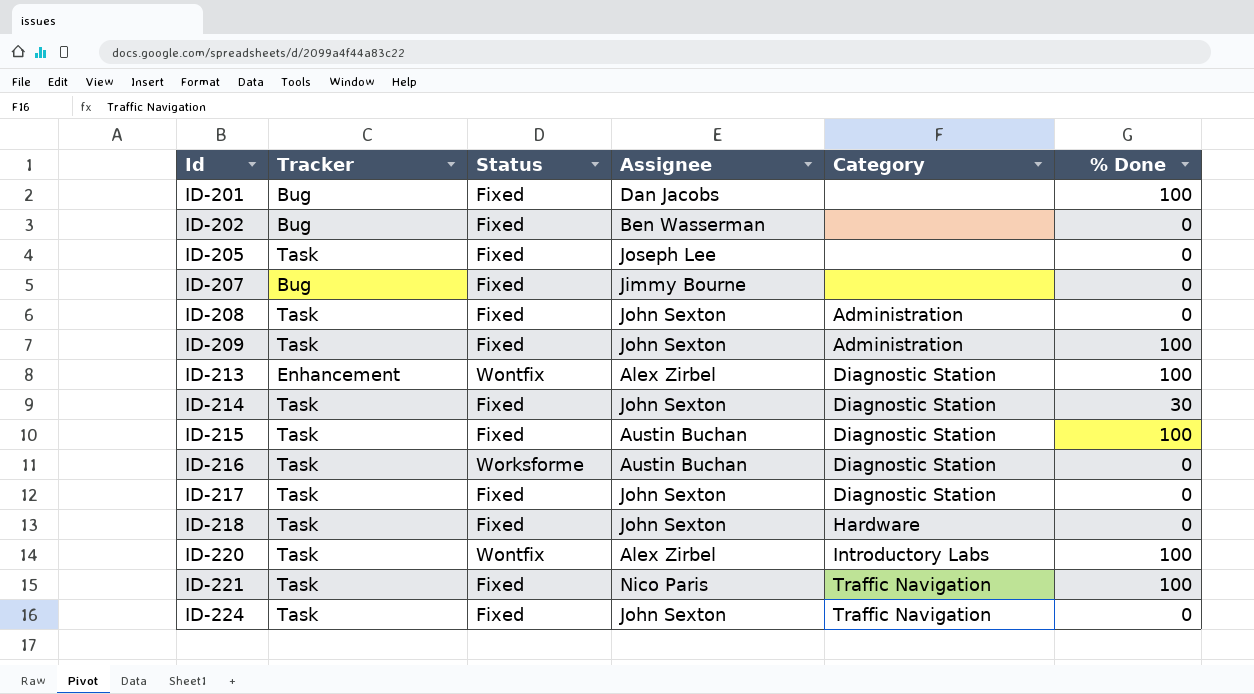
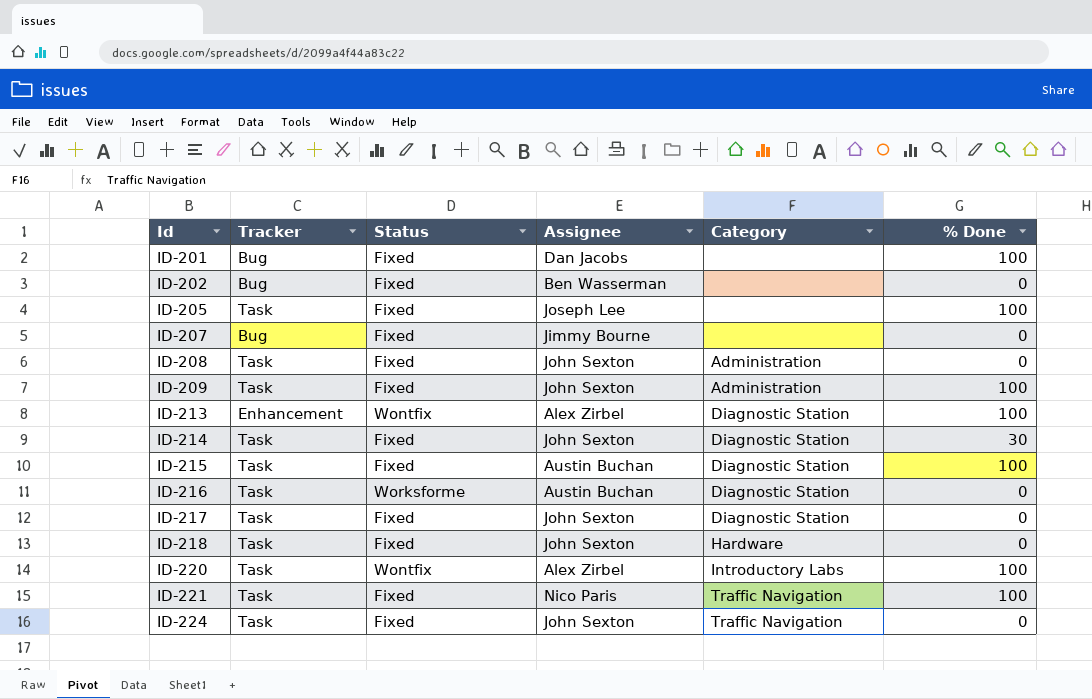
ID-205 | % Done: 0 -> 100

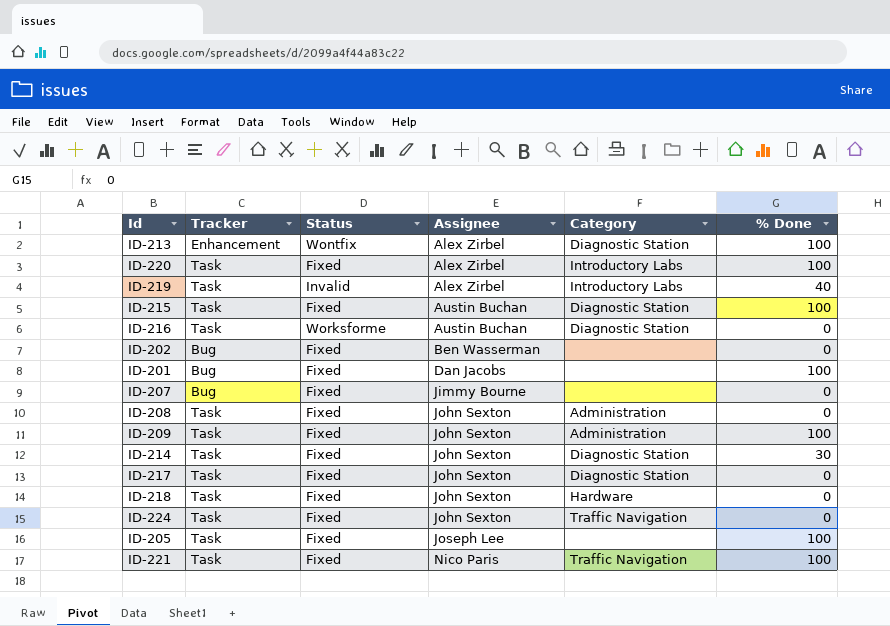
row order: Id ascending -> Assignee ascending
ID-220 | Status: Wontfix -> Fixed
row ID-219: none -> Task | Invalid | Alex Zirbel | Introductory Labs | 40

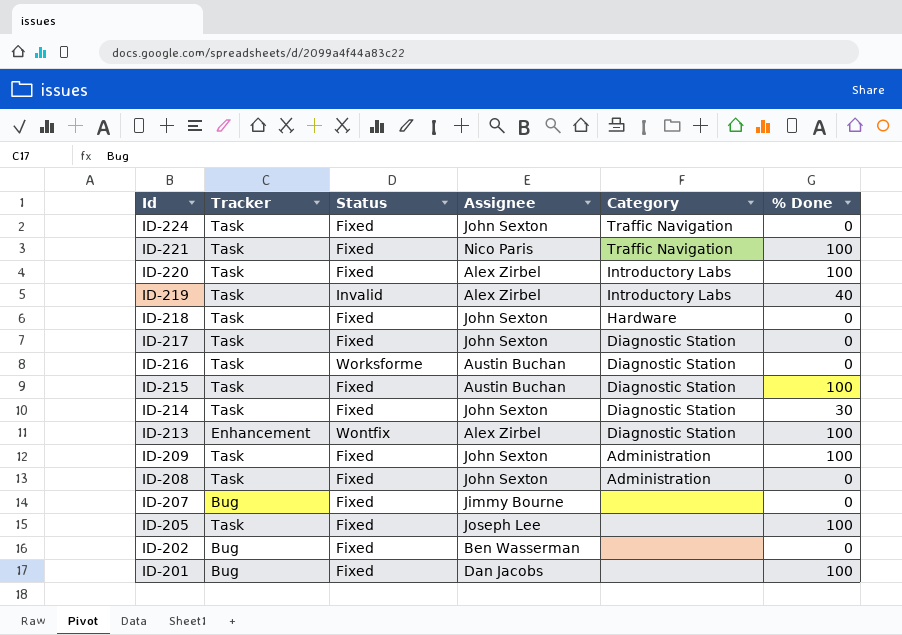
row order: Assignee ascending -> Id descending

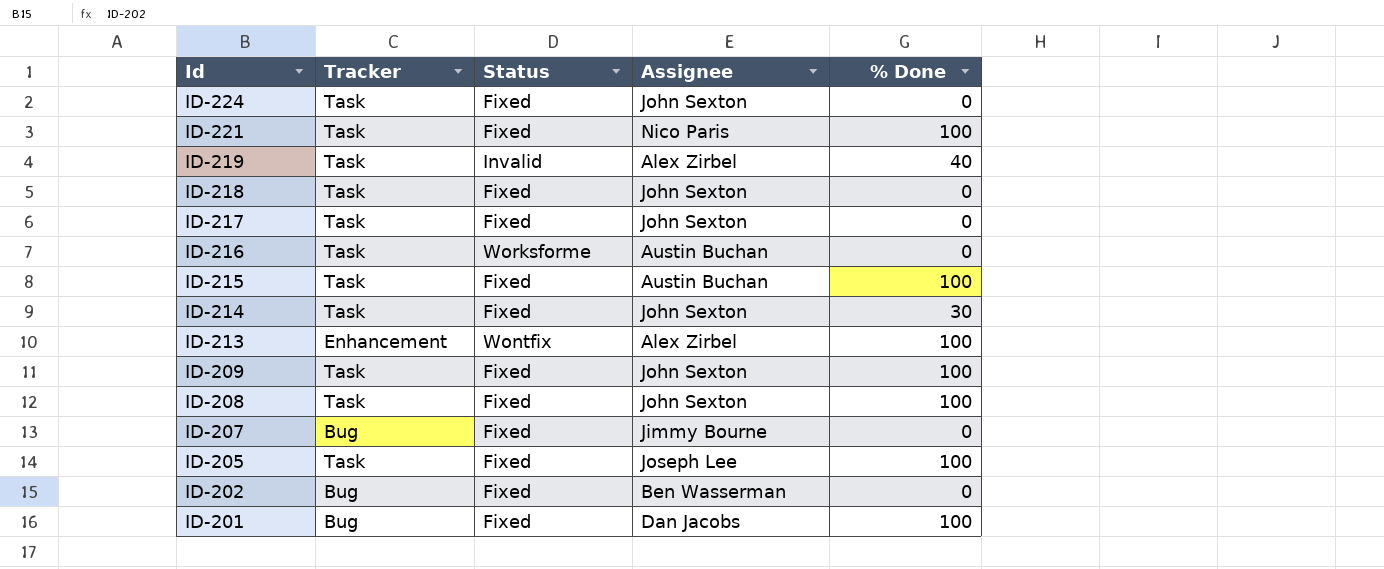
column Category | position: 5 -> none
row ID-220: Task | Fixed | Alex Zirbel | Introductory Labs | 100 -> none
ID-208 | % Done: 0 -> 100

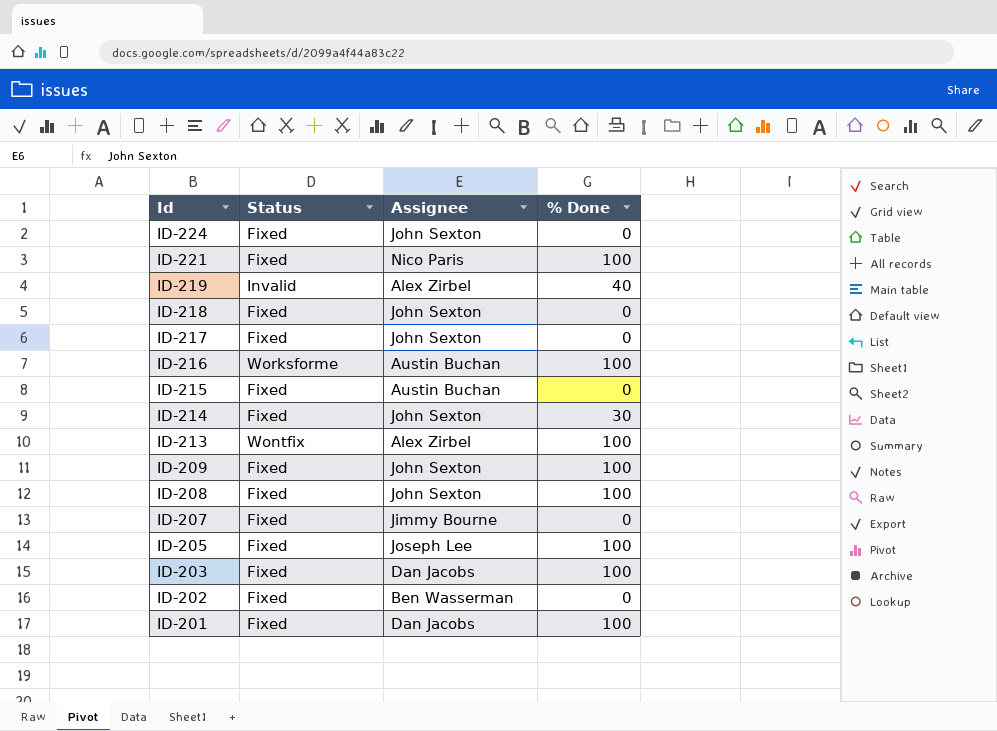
column Tracker | position: 2 -> none
ID-216 | % Done: 0 -> 100
ID-215 | % Done: 100 -> 0
row ID-203: none -> Fixed | Dan Jacobs | 100

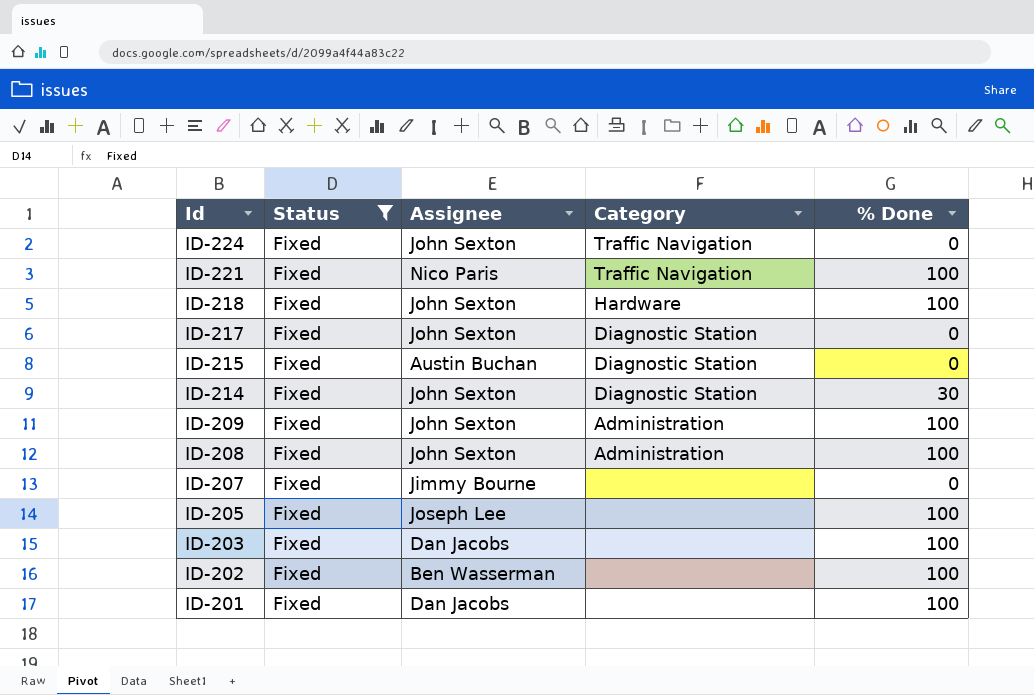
filter: none -> Status = Fixed
column Category | position: none -> 4
ID-218 | % Done: 0 -> 100
ID-202 | % Done: 0 -> 100

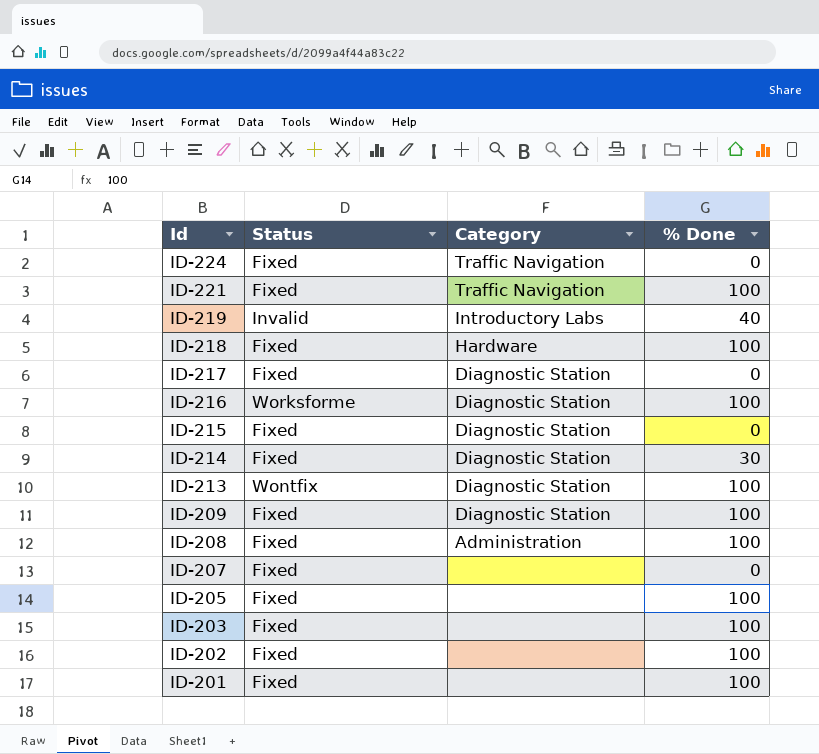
filter: Status = Fixed -> none
column Assignee | position: 3 -> none
ID-209 | Category: Administration -> Diagnostic Station

